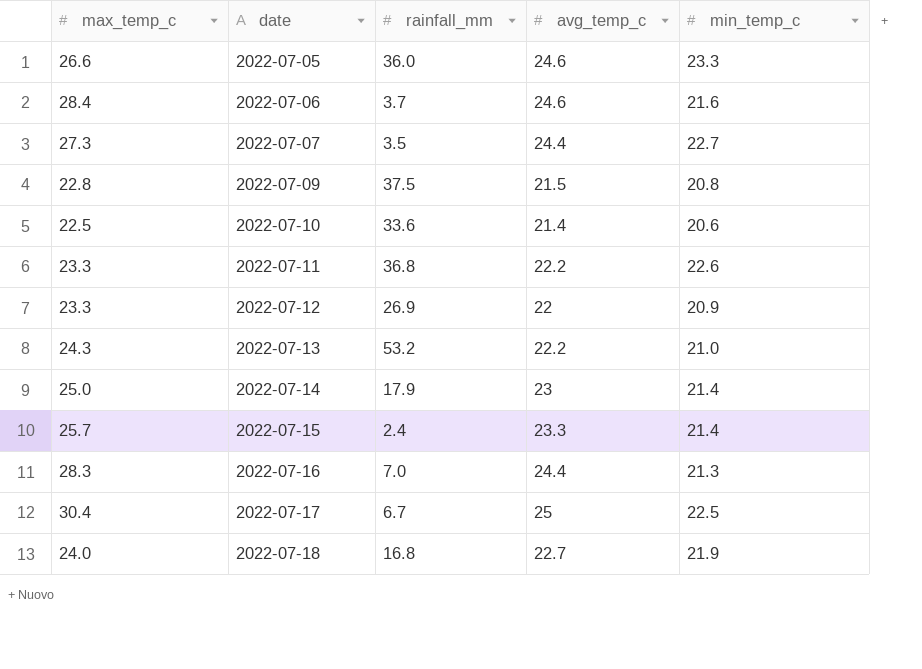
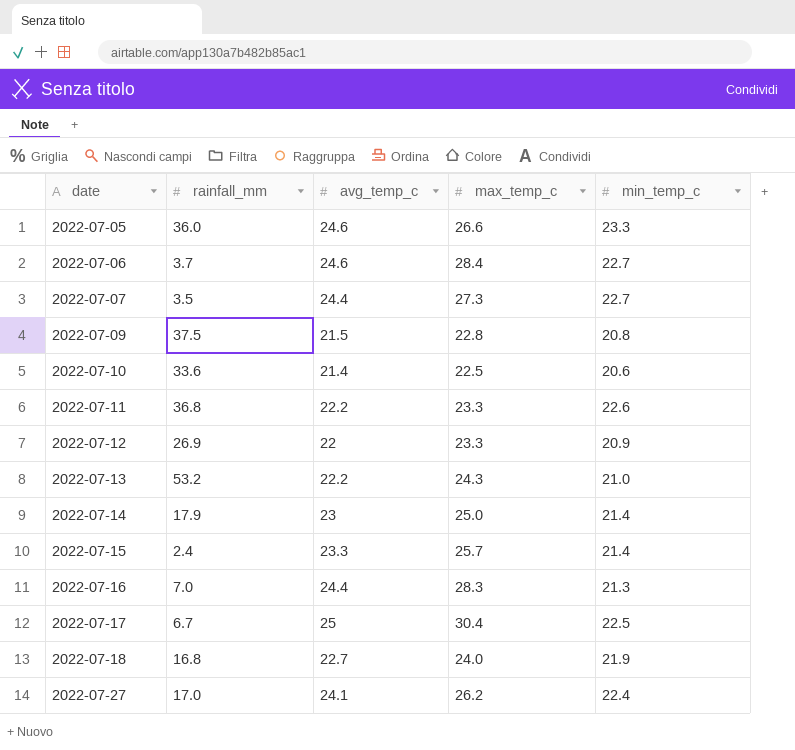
column max_temp_c | position: 1 -> 4
2022-07-06 | min_temp_c: 21.6 -> 22.7
row 2022-07-27: none -> 17.0 | 24.1 | 26.2 | 22.4

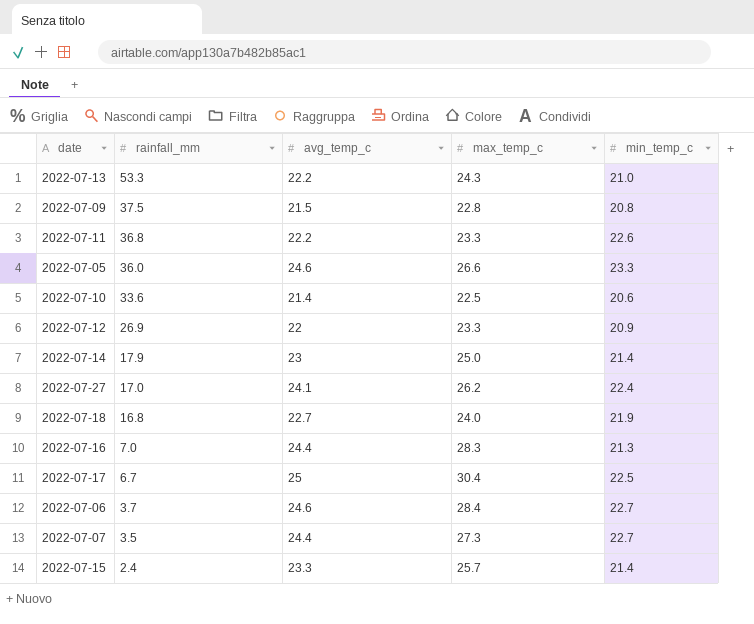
row order: date ascending -> rainfall_mm descending
2022-07-13 | rainfall_mm: 53.2 -> 53.3

